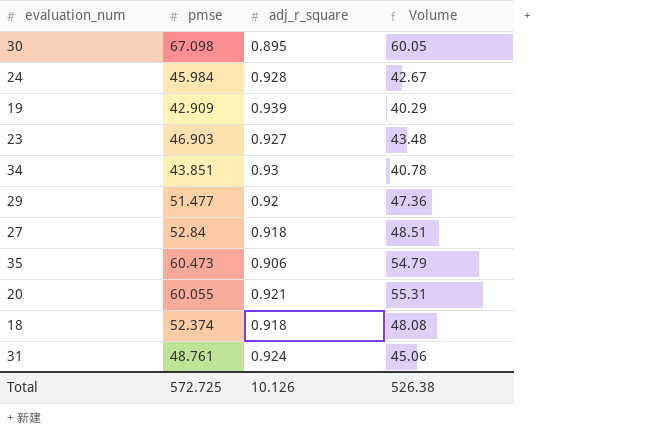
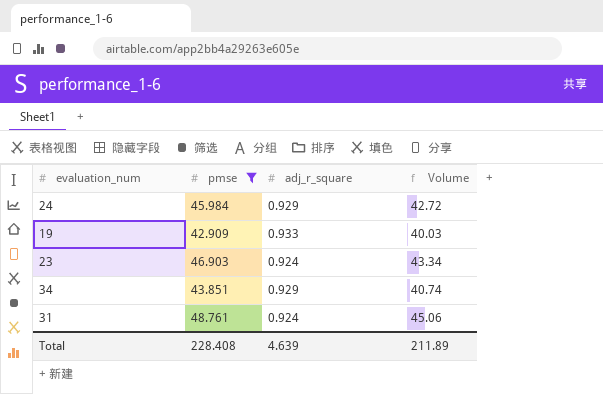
filter: none -> pmse <= 48.761
24 | adj_r_square: 0.928 -> 0.929
24 | Volume: 42.67 -> 42.72
19 | adj_r_square: 0.939 -> 0.933
19 | Volume: 40.29 -> 40.03
23 | adj_r_square: 0.927 -> 0.924
23 | Volume: 43.48 -> 43.34
34 | adj_r_square: 0.93 -> 0.929
34 | Volume: 40.78 -> 40.74
Total | pmse: 572.725 -> 228.408
Total | adj_r_square: 10.126 -> 4.639
Total | Volume: 526.38 -> 211.89

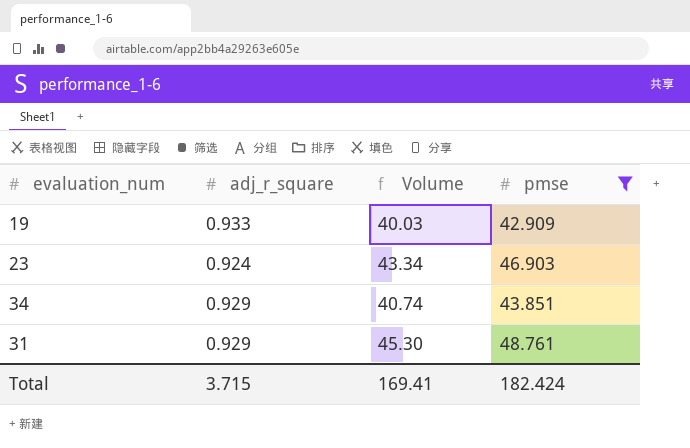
column pmse | position: 2 -> 4
row 24: 45.984 | 0.929 | 42.72 -> none
31 | adj_r_square: 0.924 -> 0.929
31 | Volume: 45.06 -> 45.30
Total | adj_r_square: 4.639 -> 3.715
Total | Volume: 211.89 -> 169.41
Total | pmse: 228.408 -> 182.424

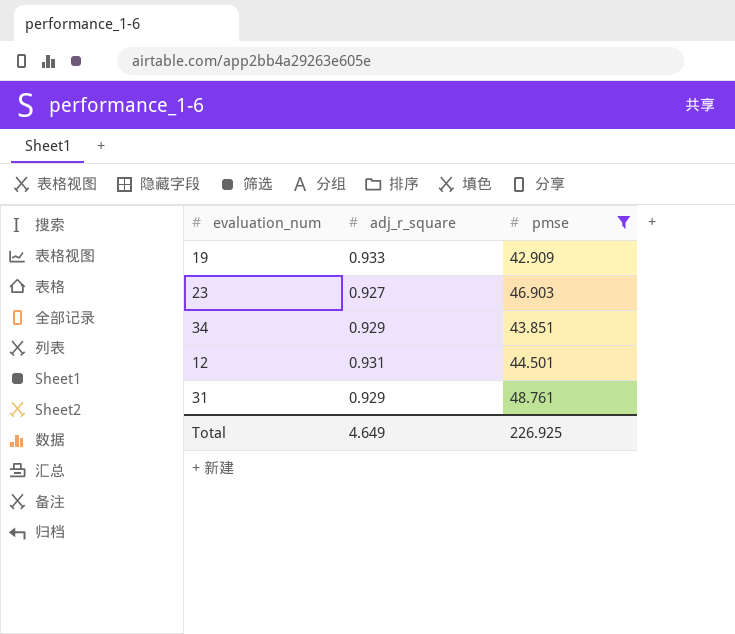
column Volume | formula: [adj_r_square] * [pmse] -> none
23 | adj_r_square: 0.924 -> 0.927
row 12: none -> 0.931 | 44.501
Total | adj_r_square: 3.715 -> 4.649
Total | pmse: 182.424 -> 226.925

